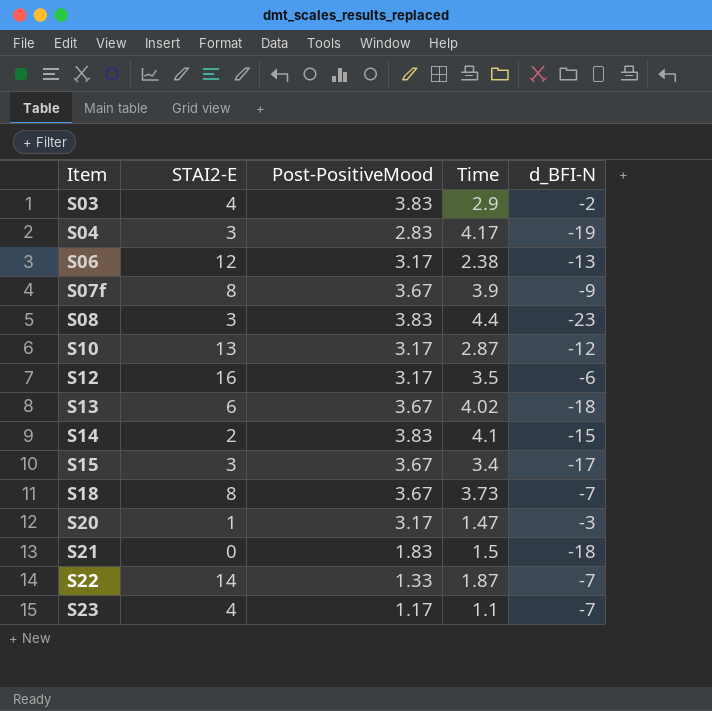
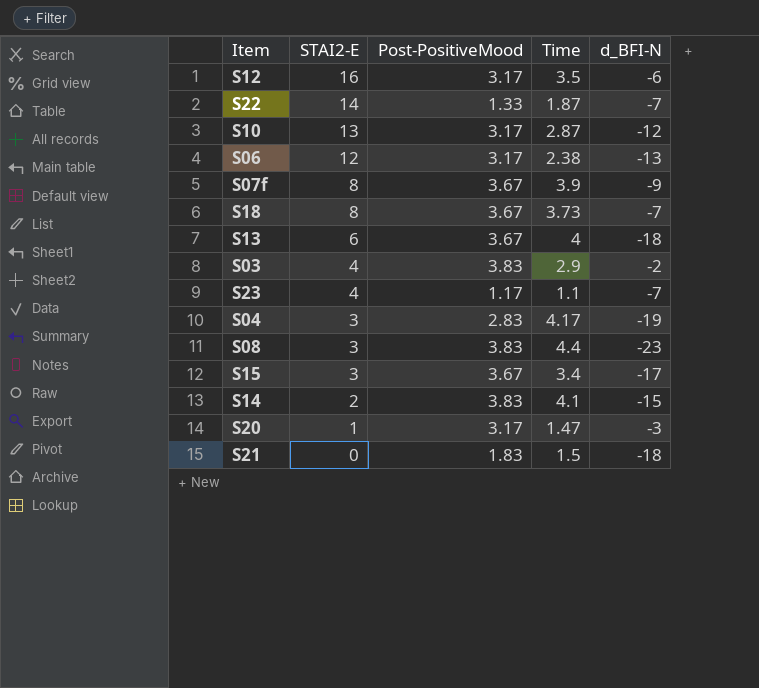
row order: Item ascending -> STAI2-E descending
S13 | Time: 4.02 -> 4

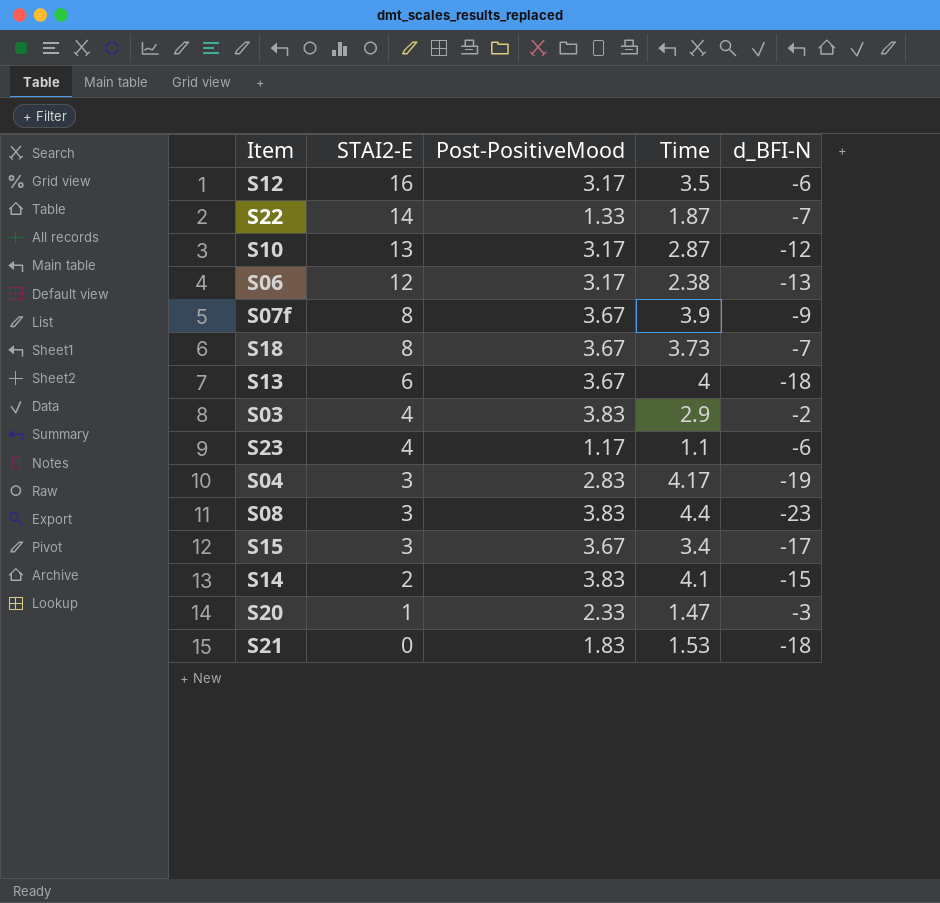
S23 | d_BFI-N: -7 -> -6
S20 | Post-PositiveMood: 3.17 -> 2.33
S21 | Time: 1.5 -> 1.53

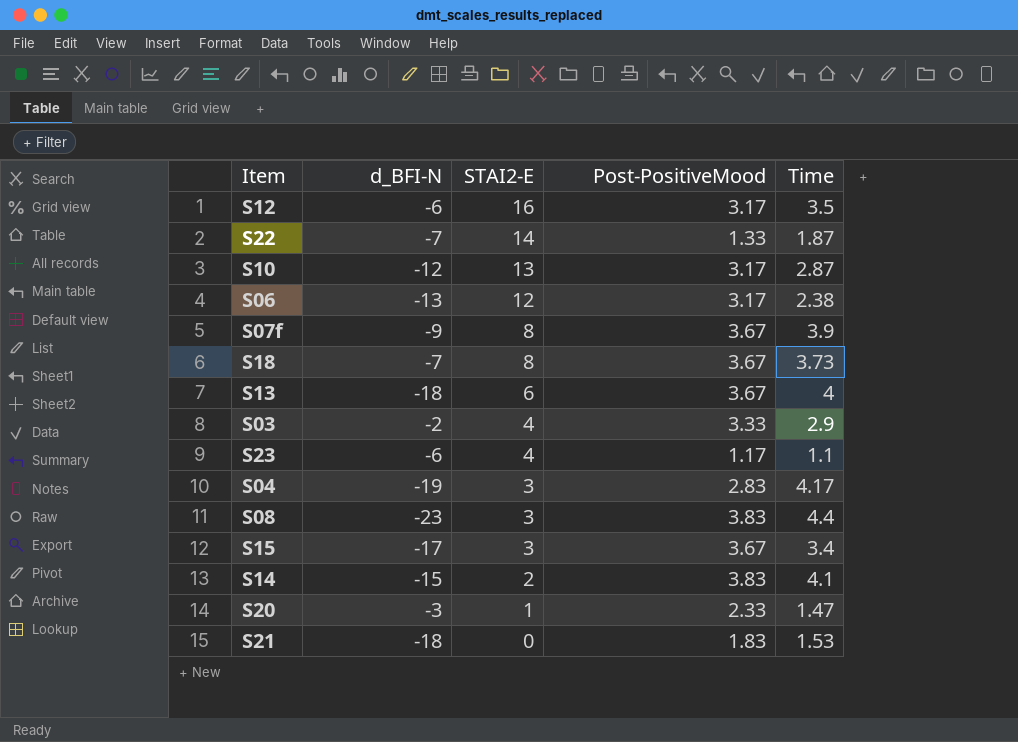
column d_BFI-N | position: 5 -> 2
S03 | Post-PositiveMood: 3.83 -> 3.33

